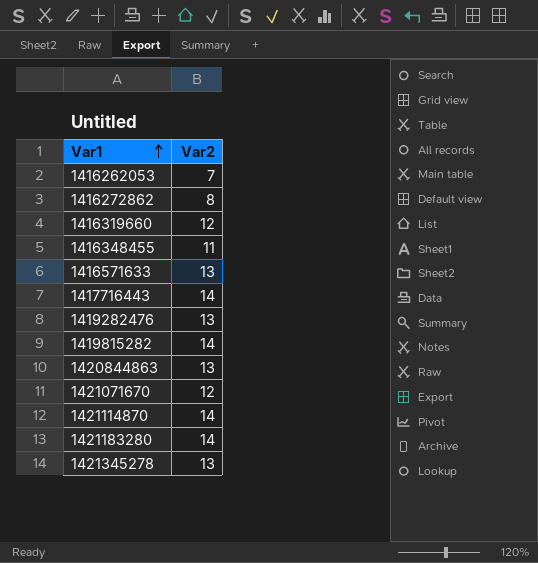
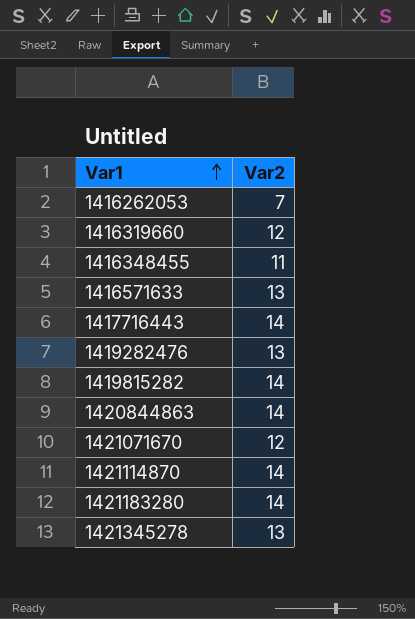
row 1416272862: 8 -> none
1420844863 | Var2: 13 -> 14

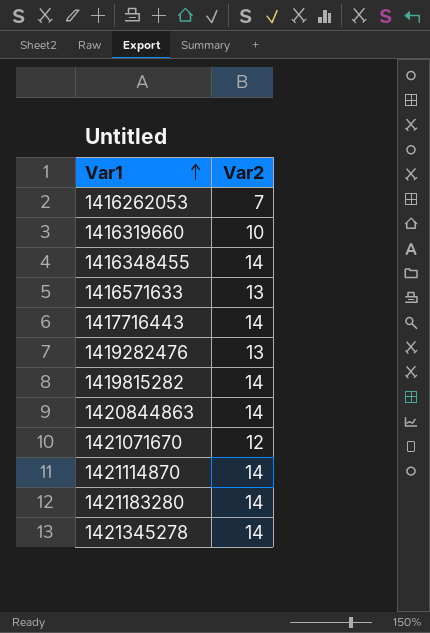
1416319660 | Var2: 12 -> 10
1416348455 | Var2: 11 -> 14
1421345278 | Var2: 13 -> 14

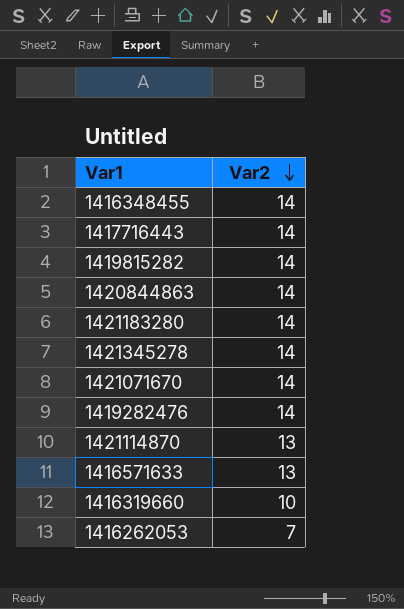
row order: Var1 ascending -> Var2 descending
1421071670 | Var2: 12 -> 14
1419282476 | Var2: 13 -> 14
1421114870 | Var2: 14 -> 13

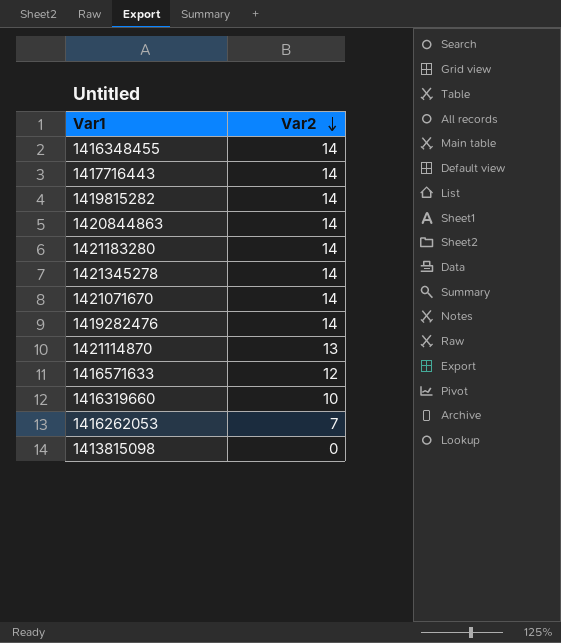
1416571633 | Var2: 13 -> 12
row 1413815098: none -> 0

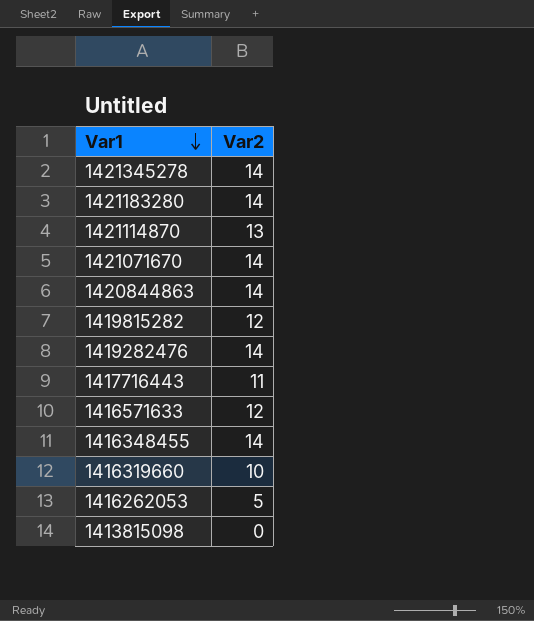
row order: Var2 descending -> Var1 descending
1419815282 | Var2: 14 -> 12
1417716443 | Var2: 14 -> 11
1416262053 | Var2: 7 -> 5

